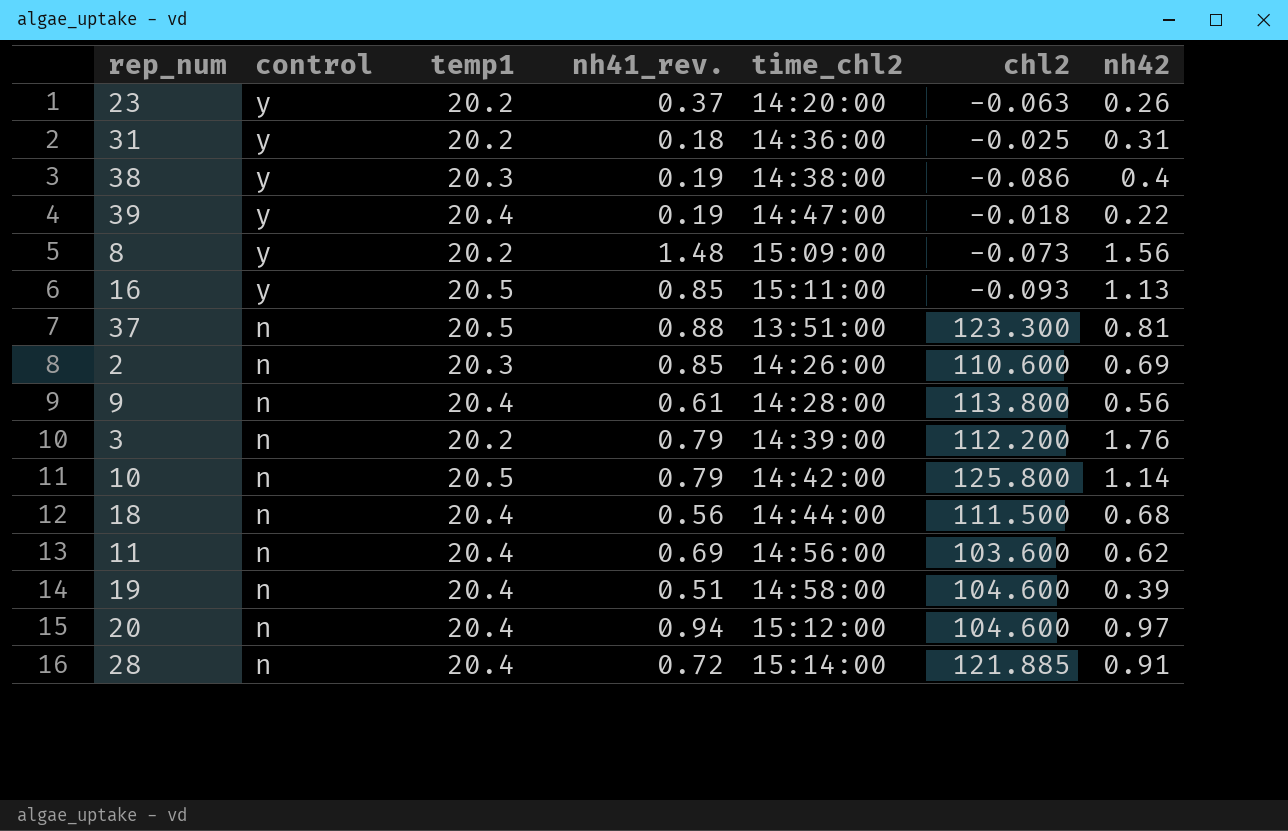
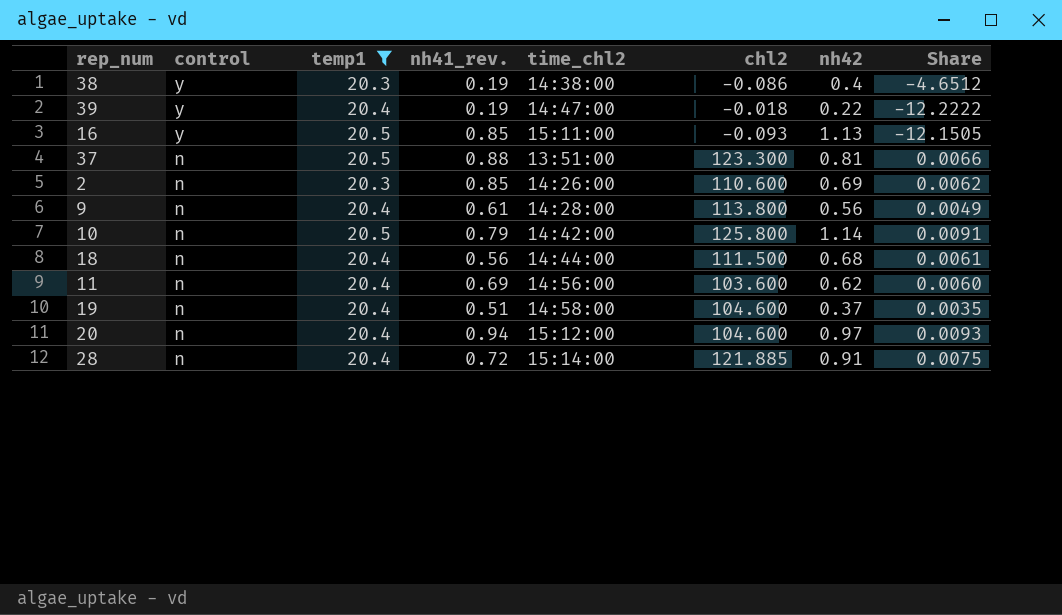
filter: none -> temp1 != 20.2
column Share | formula: none -> [nh42] / [chl2]
19 | nh42: 0.39 -> 0.37

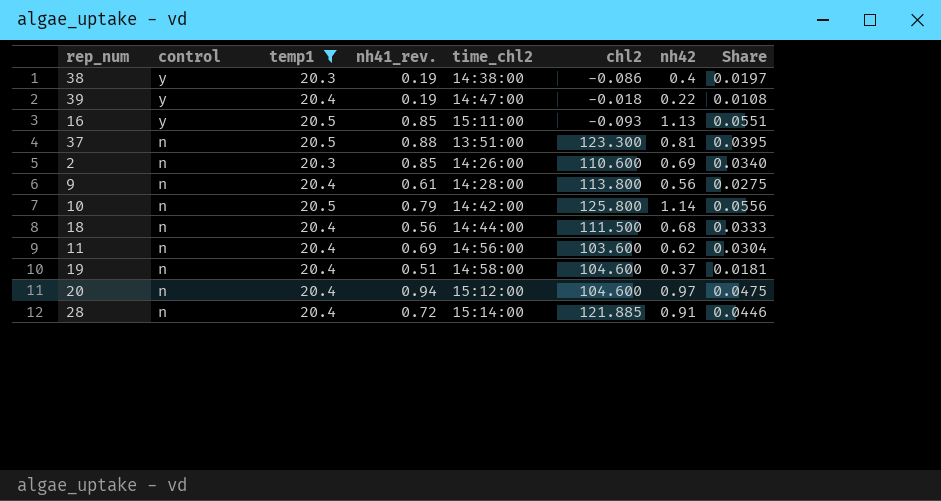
column Share | formula: [nh42] / [chl2] -> [nh42] / [temp1]

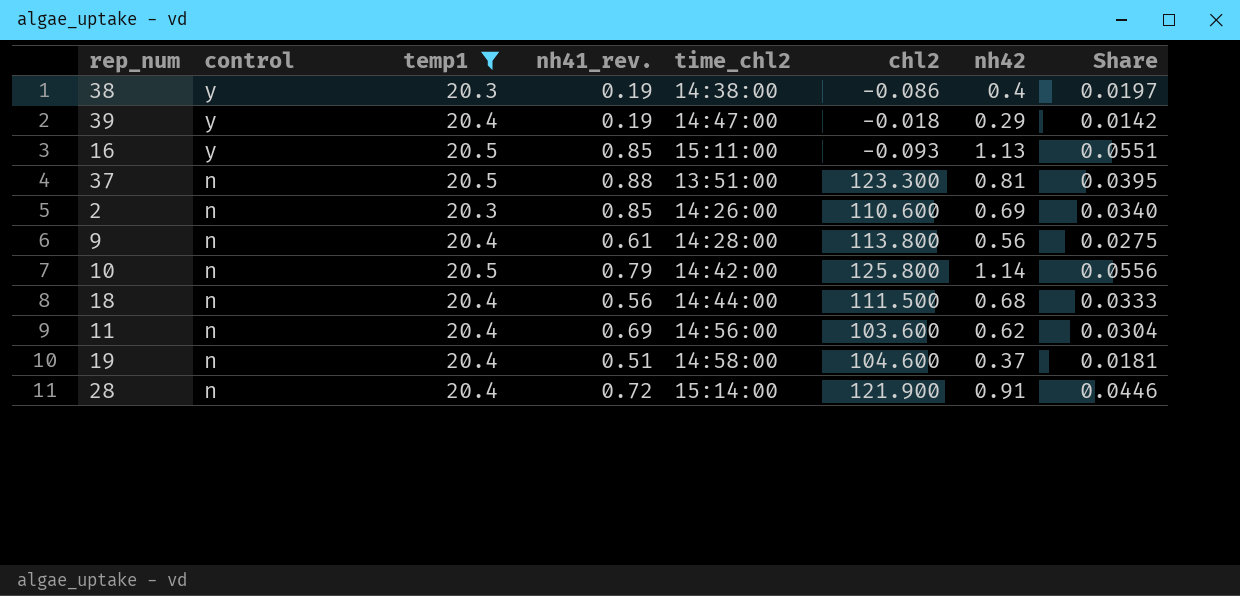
row 20: n | 20.4 | 0.94 | 15:12:00 | 104.600 | 0.97 | 0.0475 -> none
39 | nh42: 0.22 -> 0.29
39 | Share: 0.0108 -> 0.0142
28 | chl2: 121.885 -> 121.900

